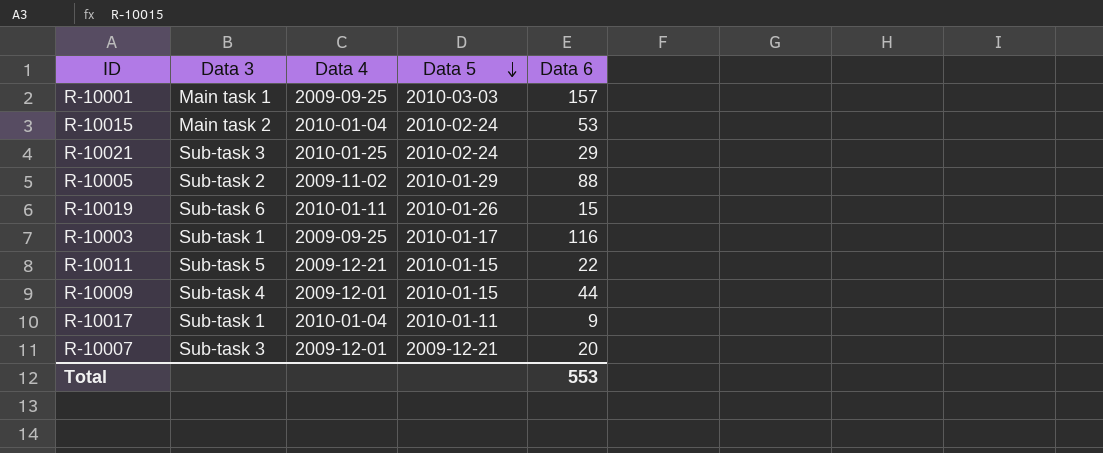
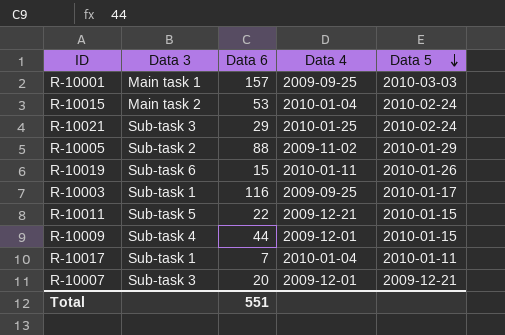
column Data 6 | position: 5 -> 3
R-10017 | Data 6: 9 -> 7
Total | Data 6: 553 -> 551

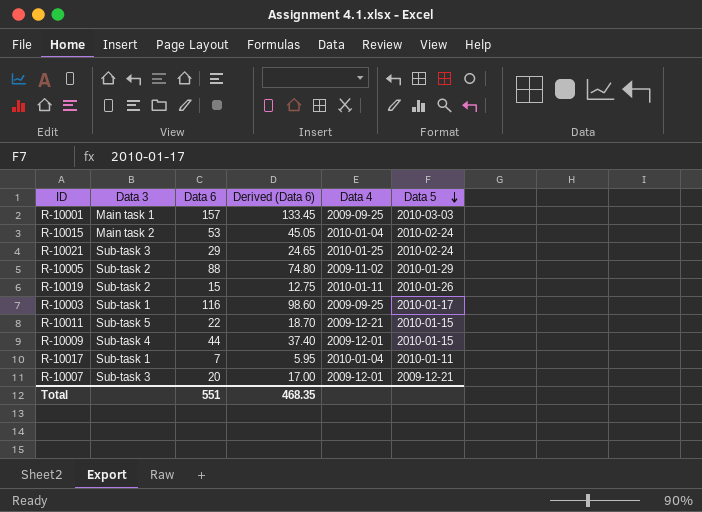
column Derived (Data 6) | formula: none -> [Data 6] * 0.85
R-10019 | Data 3: Sub-task 6 -> Sub-task 2

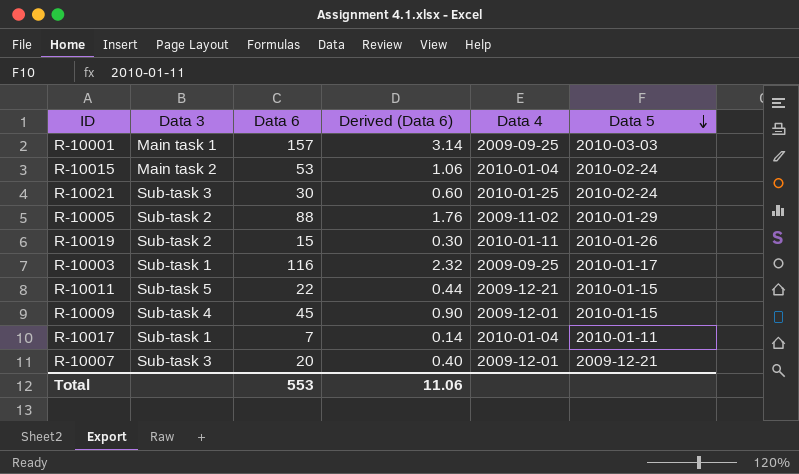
column Derived (Data 6) | formula: [Data 6] * 0.85 -> [Data 6] * 0.02
R-10021 | Data 6: 29 -> 30
R-10009 | Data 6: 44 -> 45
Total | Data 6: 551 -> 553
Total | Derived (Data 6): 468.35 -> 11.06

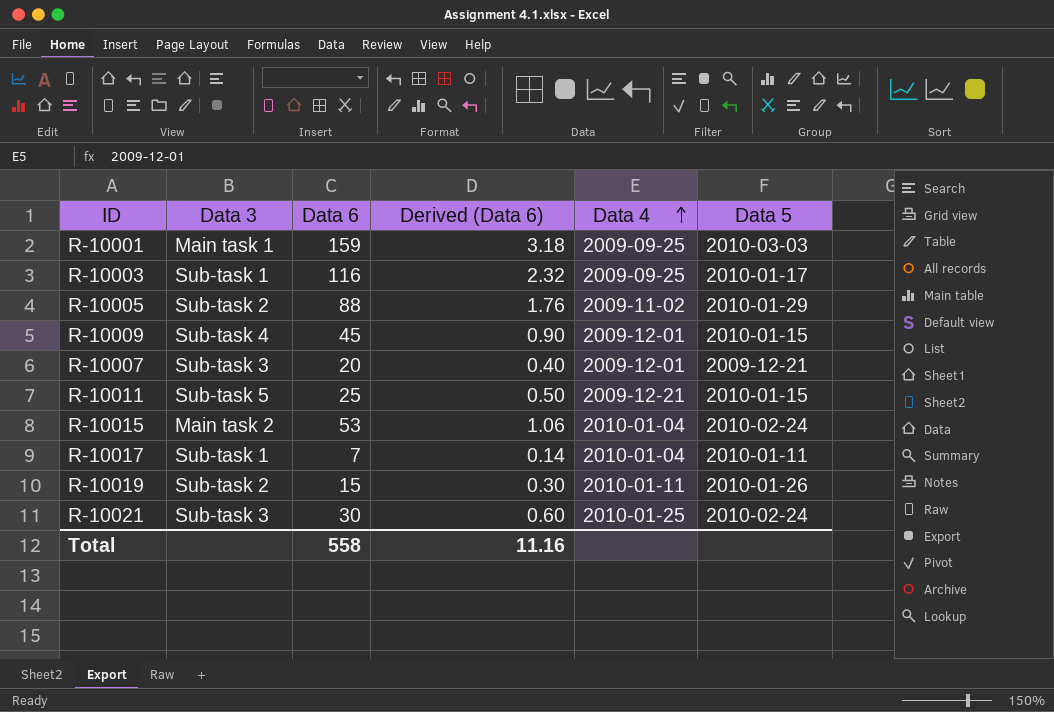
row order: Data 5 descending -> Data 4 ascending
R-10001 | Data 6: 157 -> 159
R-10001 | Derived (Data 6): 3.14 -> 3.18
R-10011 | Data 6: 22 -> 25
R-10011 | Derived (Data 6): 0.44 -> 0.50
Total | Data 6: 553 -> 558
Total | Derived (Data 6): 11.06 -> 11.16

